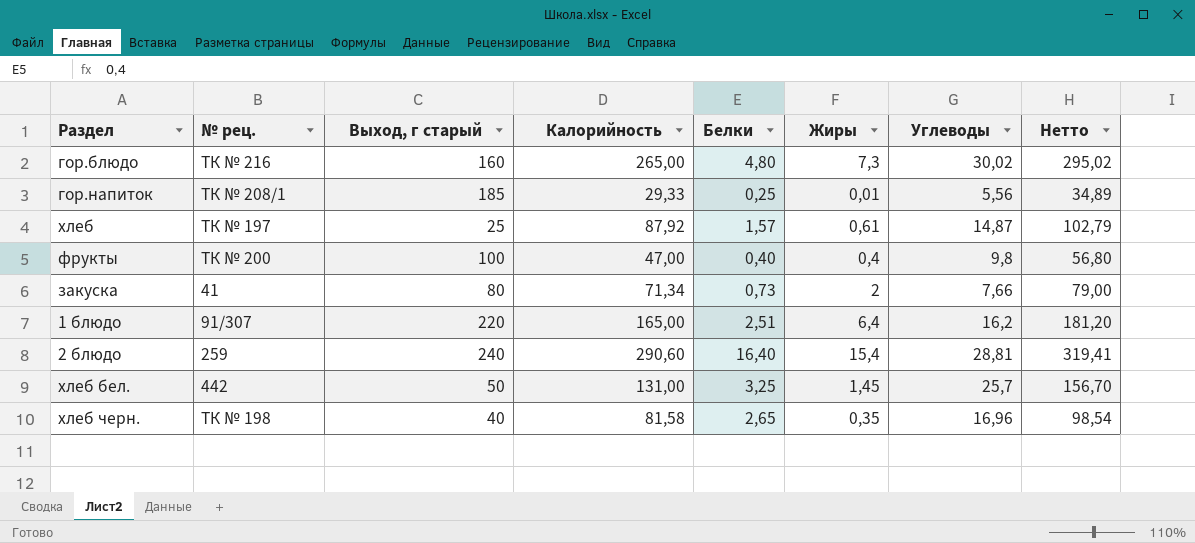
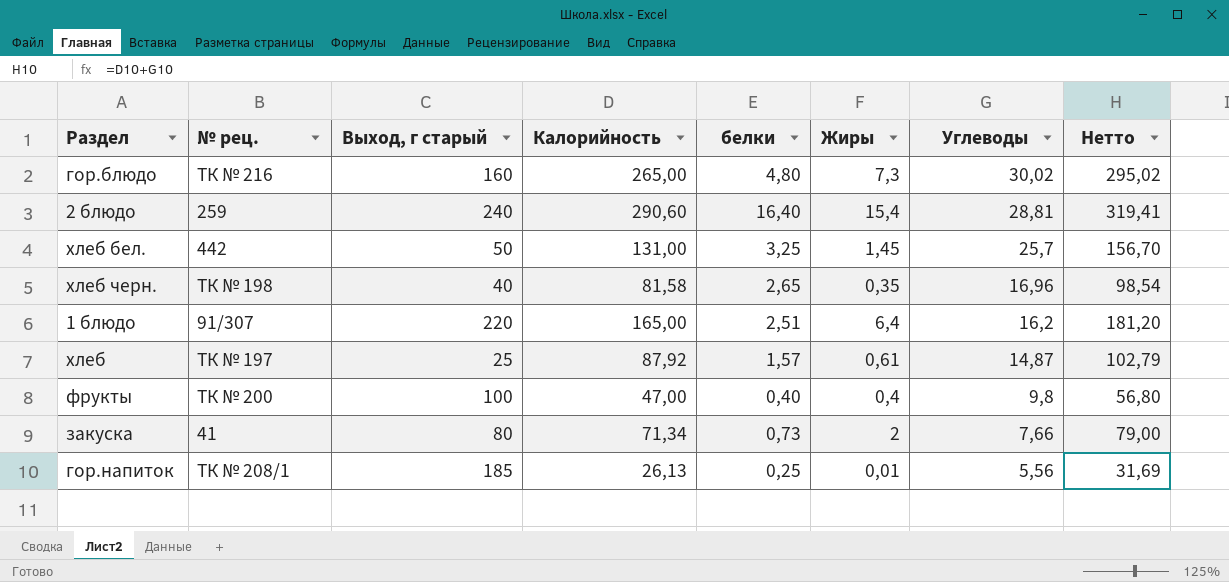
row order: none -> Углеводы descending
column name: Белки -> белки
гор.напиток | Калорийность: 29,33 -> 26,13
гор.напиток | Нетто: 34,89 -> 31,69

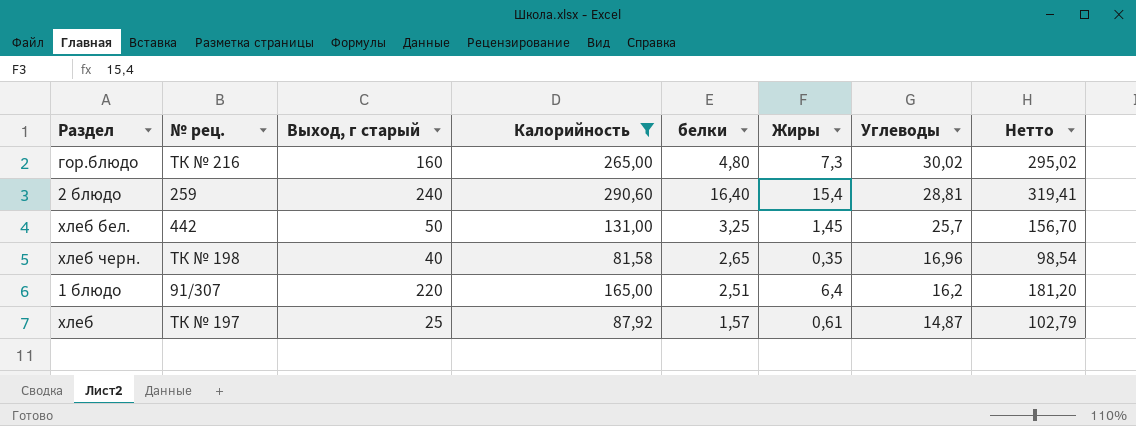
filter: none -> Калорийность >= 81,58

